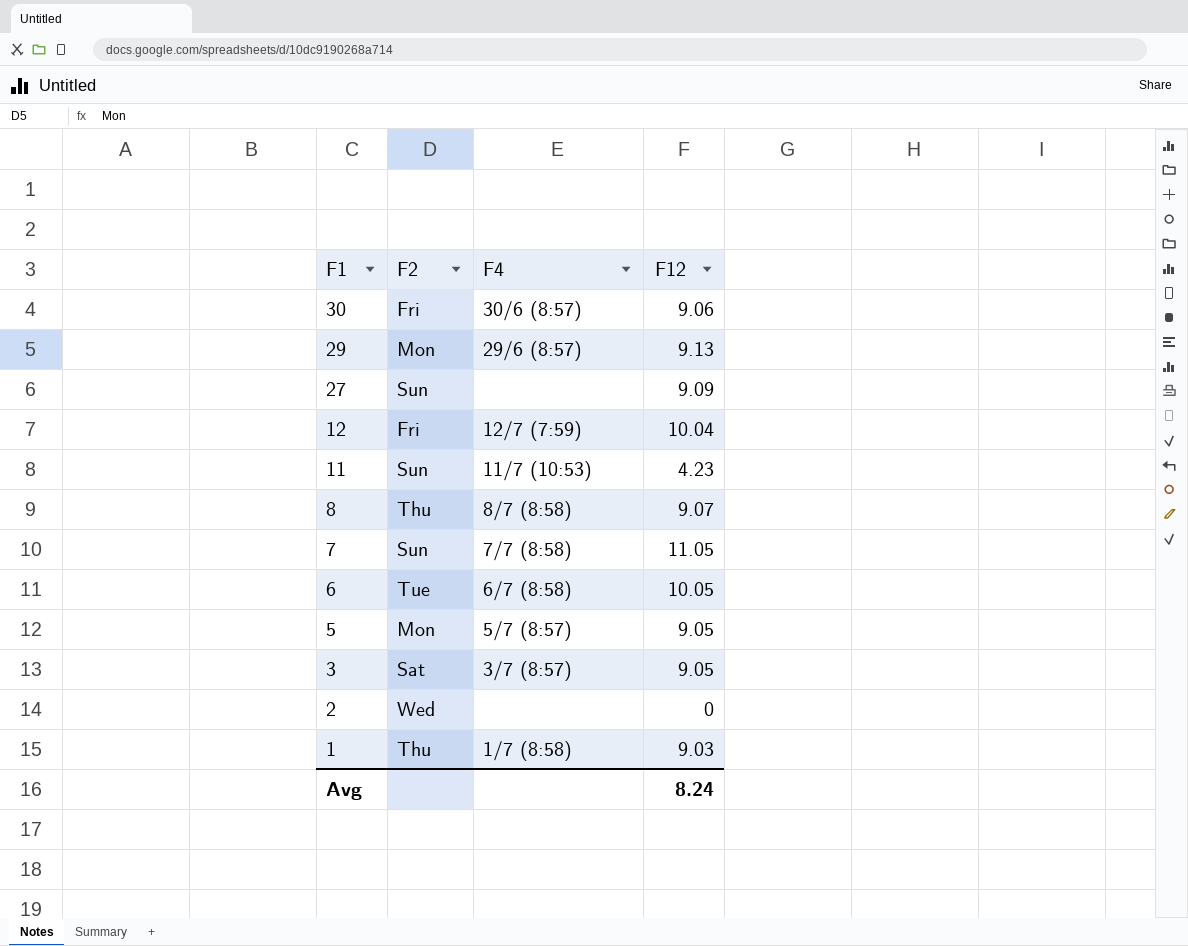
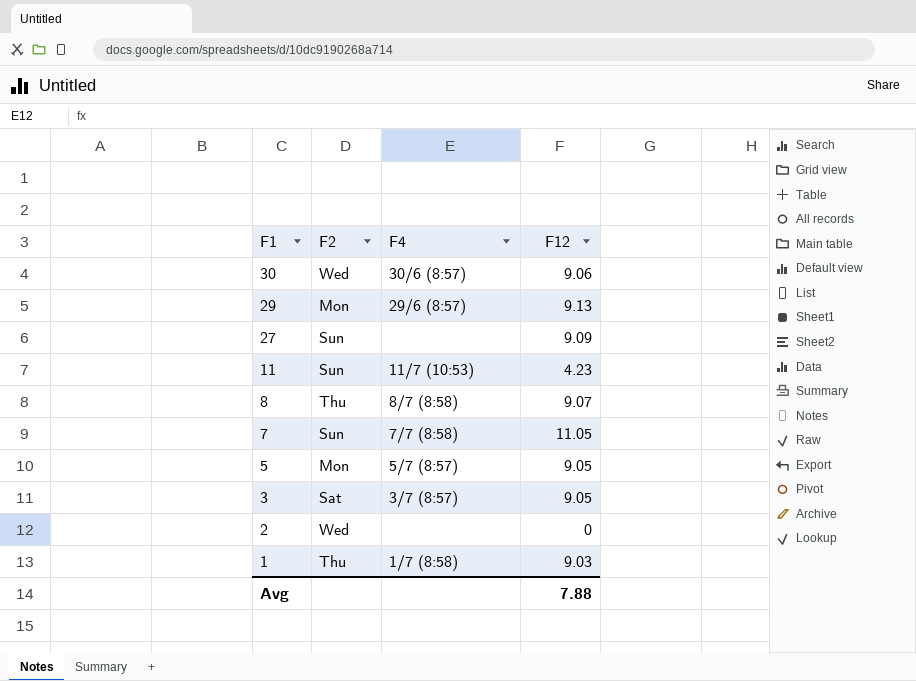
row 12: Fri | 12/7 (7:59) | 10.04 -> none
row 6: Tue | 6/7 (8:58) | 10.05 -> none
30 | F2: Fri -> Wed
Avg | F12: 8.24 -> 7.88

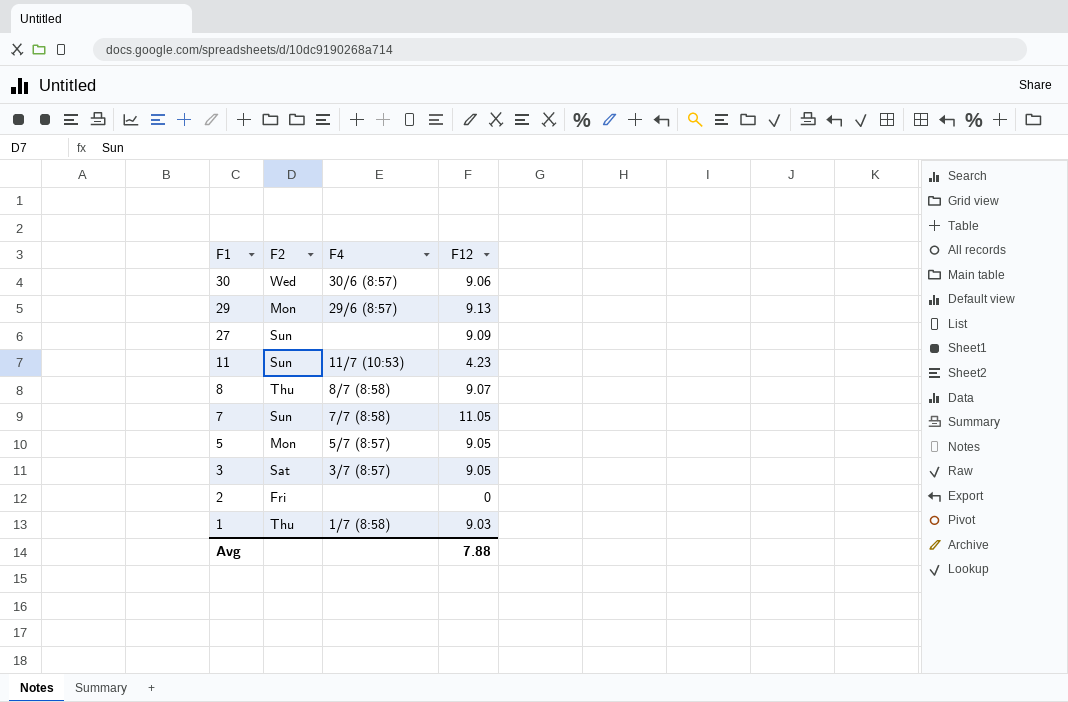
2 | F2: Wed -> Fri

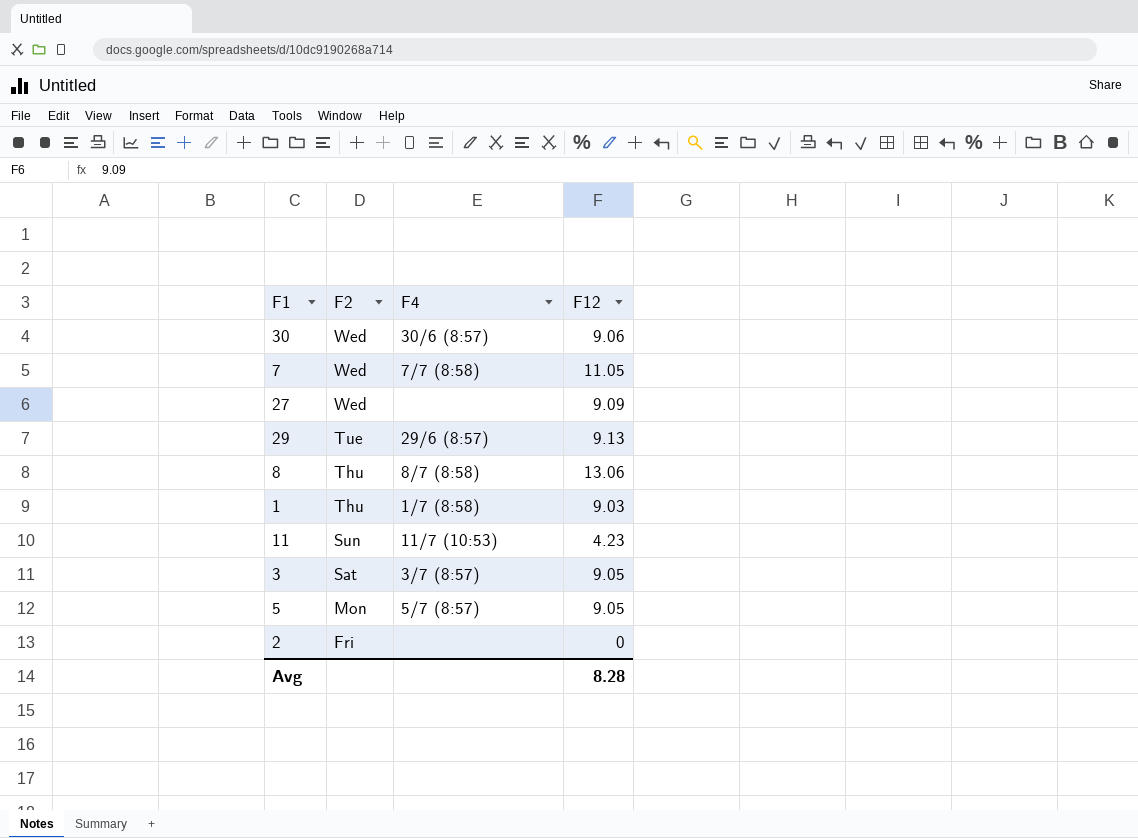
row order: F1 descending -> F2 descending
7 | F2: Sun -> Wed
27 | F2: Sun -> Wed
29 | F2: Mon -> Tue
8 | F12: 9.07 -> 13.06
Avg | F12: 7.88 -> 8.28

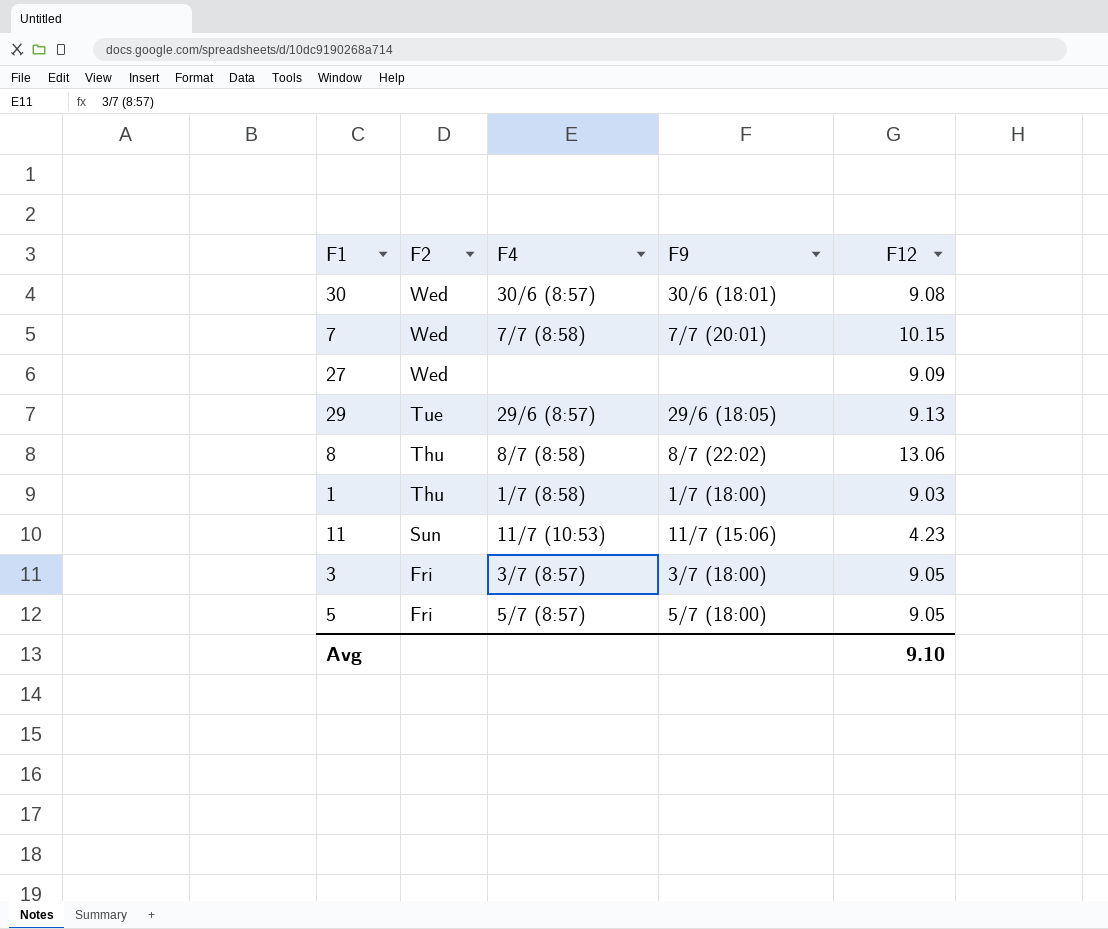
column F9 | position: none -> 4
row 2: Fri | none | 0 -> none
30 | F12: 9.06 -> 9.08
7 | F12: 11.05 -> 10.15
3 | F2: Sat -> Fri
5 | F2: Mon -> Fri
Avg | F12: 8.28 -> 9.10

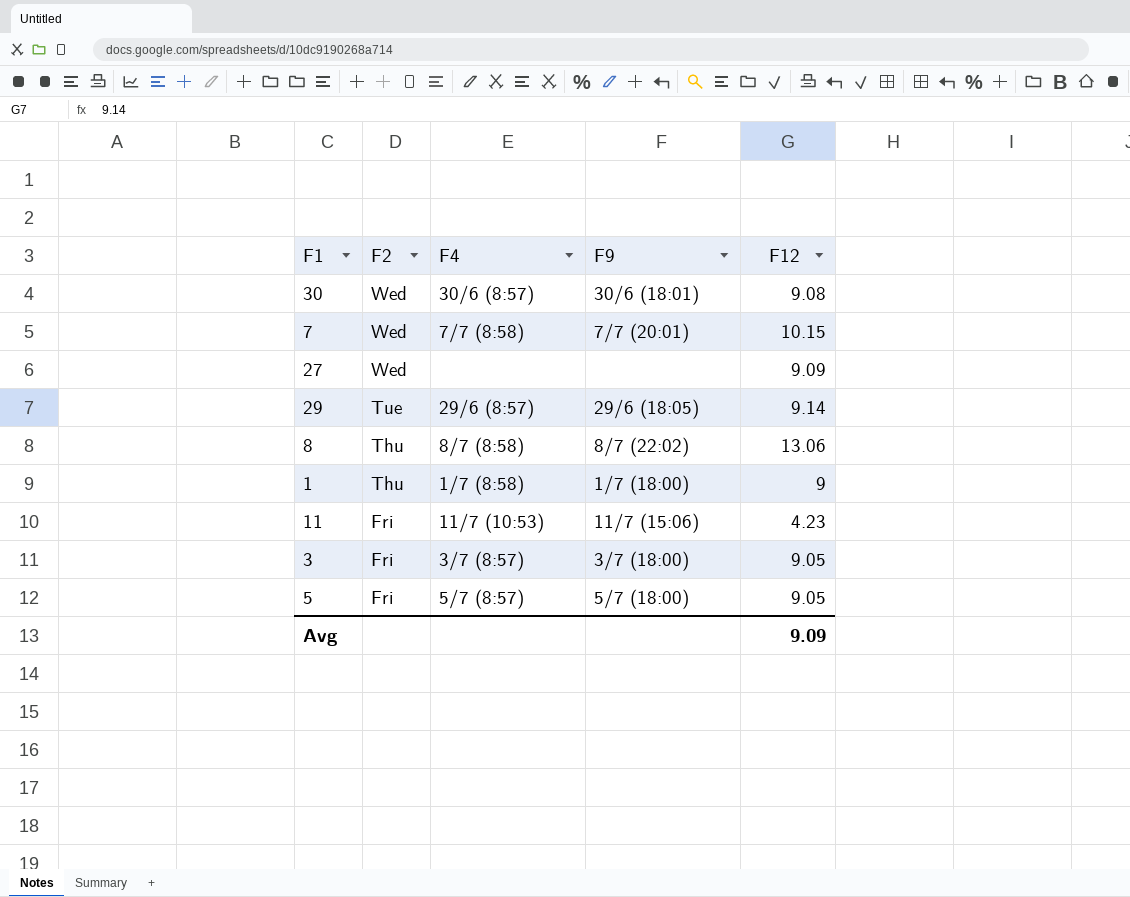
29 | F12: 9.13 -> 9.14
1 | F12: 9.03 -> 9
11 | F2: Sun -> Fri
Avg | F12: 9.10 -> 9.09

